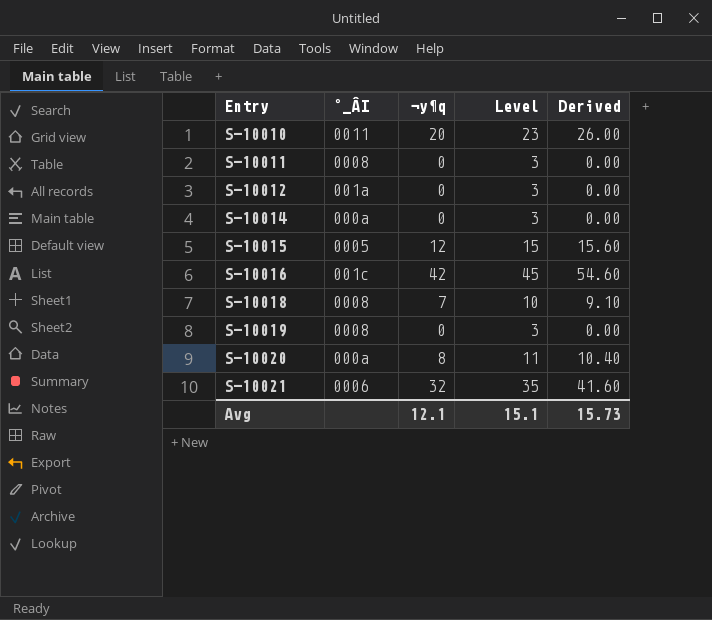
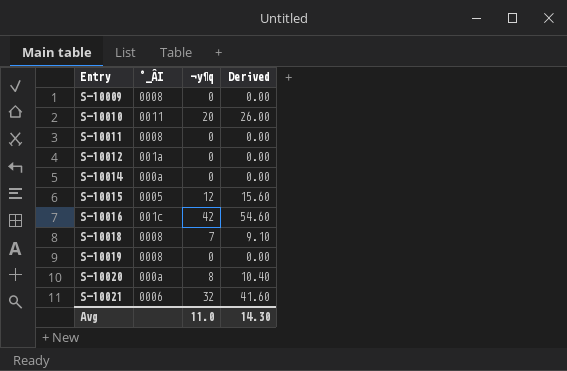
column Level | formula: [¬y¶q] + 3 -> none
row S-10009: none -> 0008 | 0 | 0.00
Avg | ¬y¶q: 12.1 -> 11.0
Avg | Derived: 15.73 -> 14.30

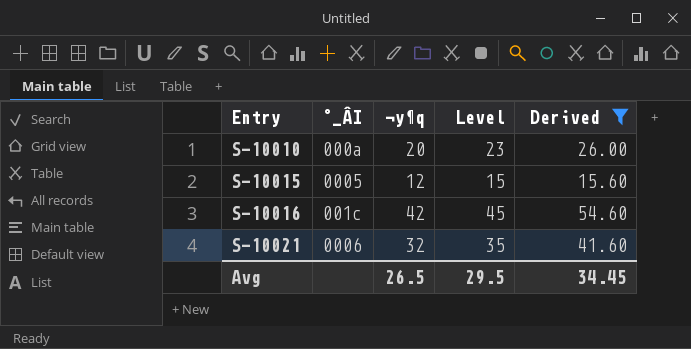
filter: none -> Derived >= 15.60
column Level | formula: none -> [¬y¶q] + 3
S-10010 | °_ÂI: 0011 -> 000a
Avg | ¬y¶q: 11.0 -> 26.5
Avg | Derived: 14.30 -> 34.45

